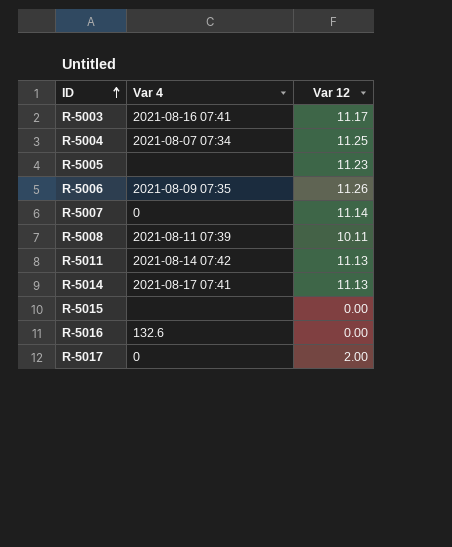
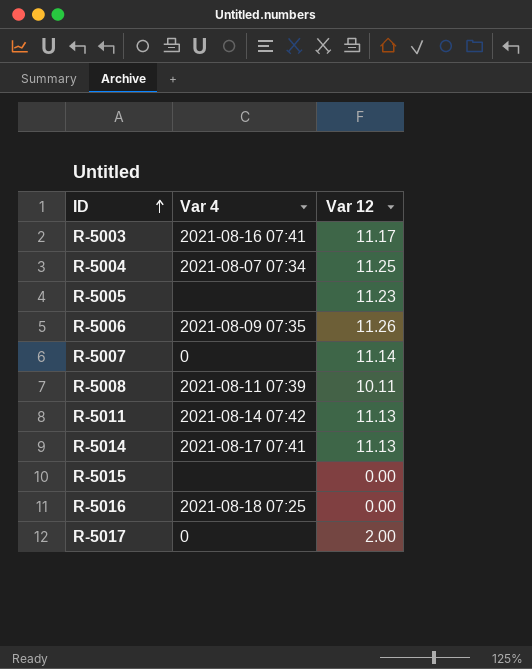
R-5016 | Var 4: 132.6 -> 2021-08-18 07:25

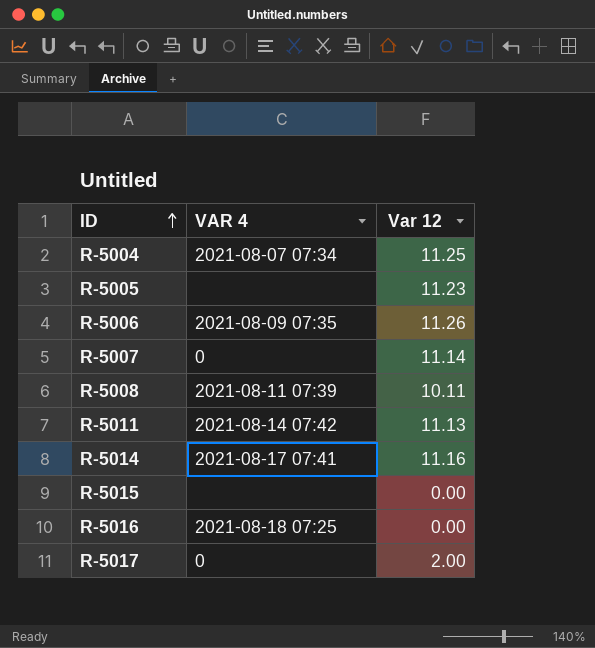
column name: Var 4 -> VAR 4
row R-5003: 2021-08-16 07:41 | 11.17 -> none
R-5014 | Var 12: 11.13 -> 11.16

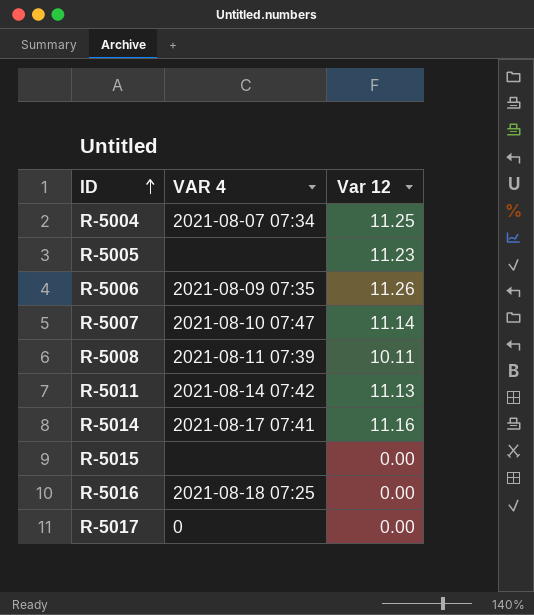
R-5007 | VAR 4: 0 -> 2021-08-10 07:47
R-5017 | Var 12: 2.00 -> 0.00

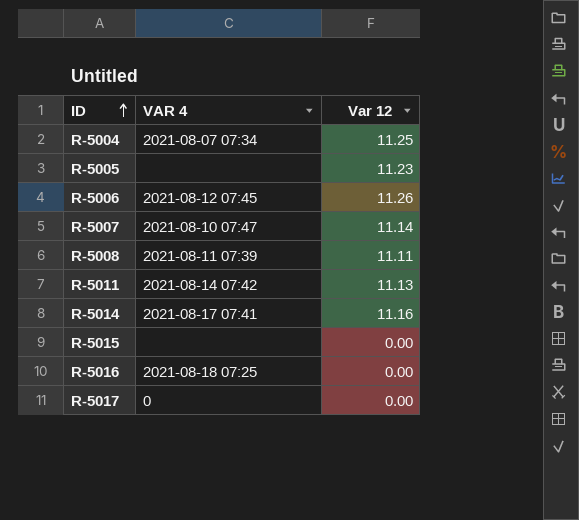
R-5006 | VAR 4: 2021-08-09 07:35 -> 2021-08-12 07:45
R-5008 | Var 12: 10.11 -> 11.11

